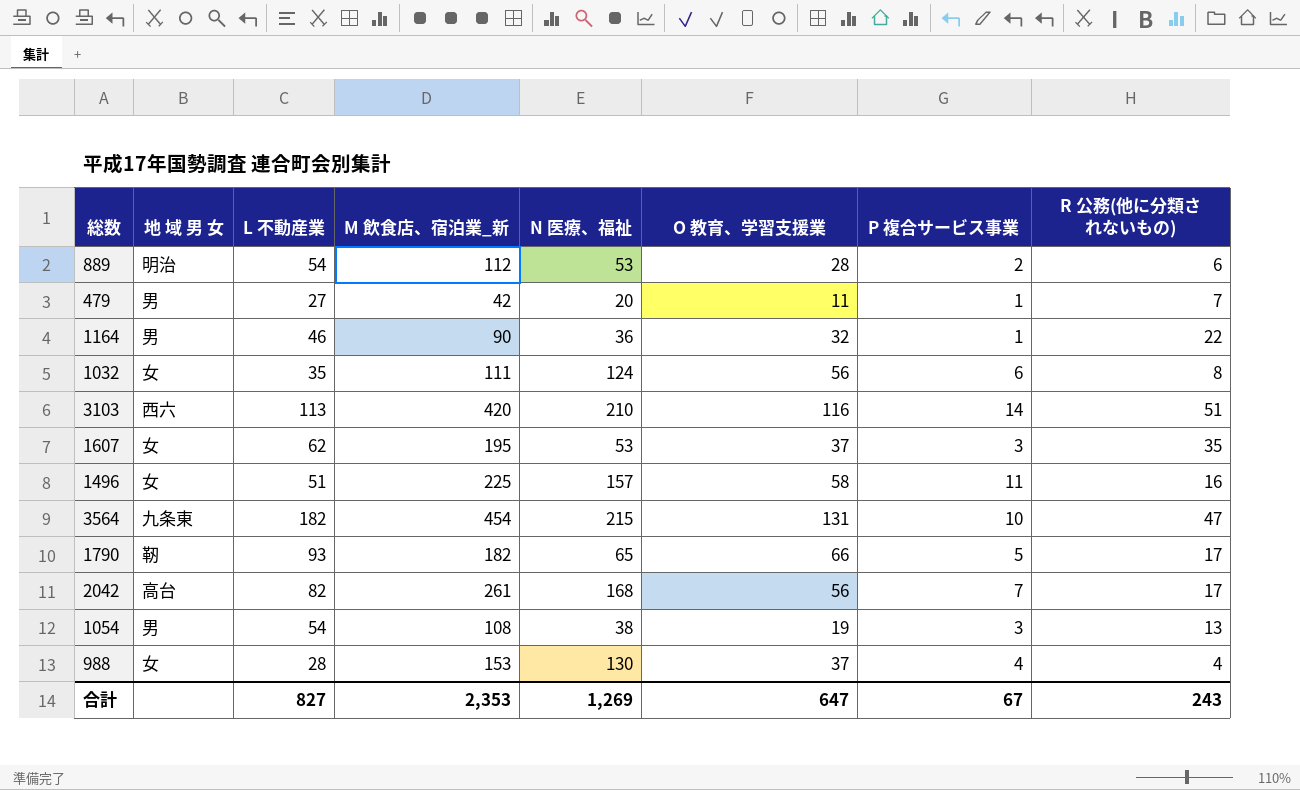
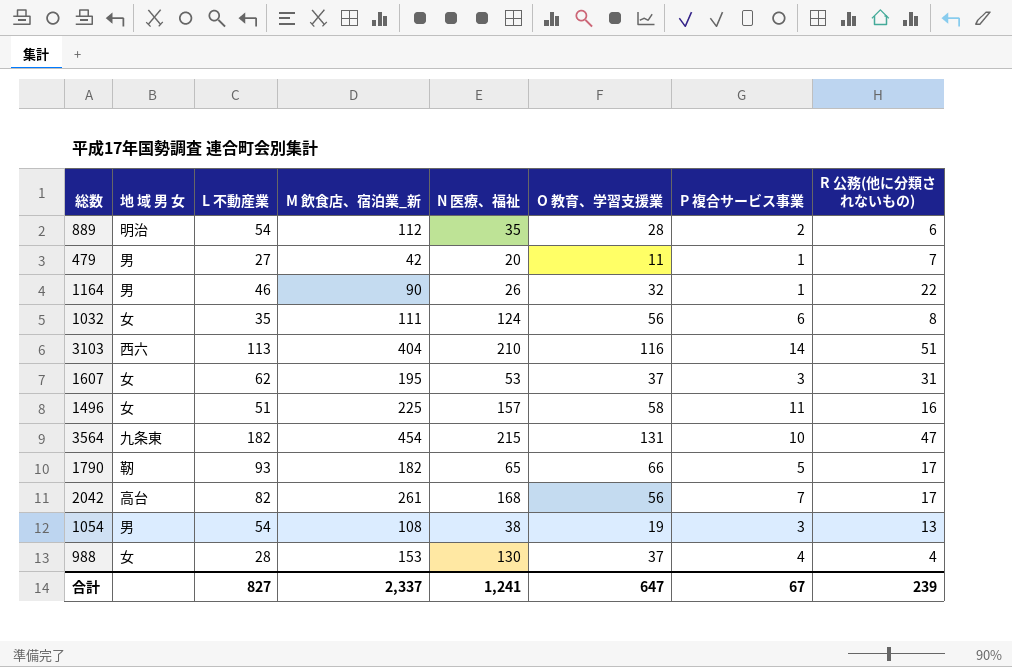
889 | N 医療、福祉: 53 -> 35
1164 | N 医療、福祉: 36 -> 26
3103 | M 飲食店、宿泊業_新: 420 -> 404
1607 | R 公務(他に分類されないもの): 35 -> 31
合計 | M 飲食店、宿泊業_新: 2,353 -> 2,337
合計 | N 医療、福祉: 1,269 -> 1,241
合計 | R 公務(他に分類されないもの): 243 -> 239

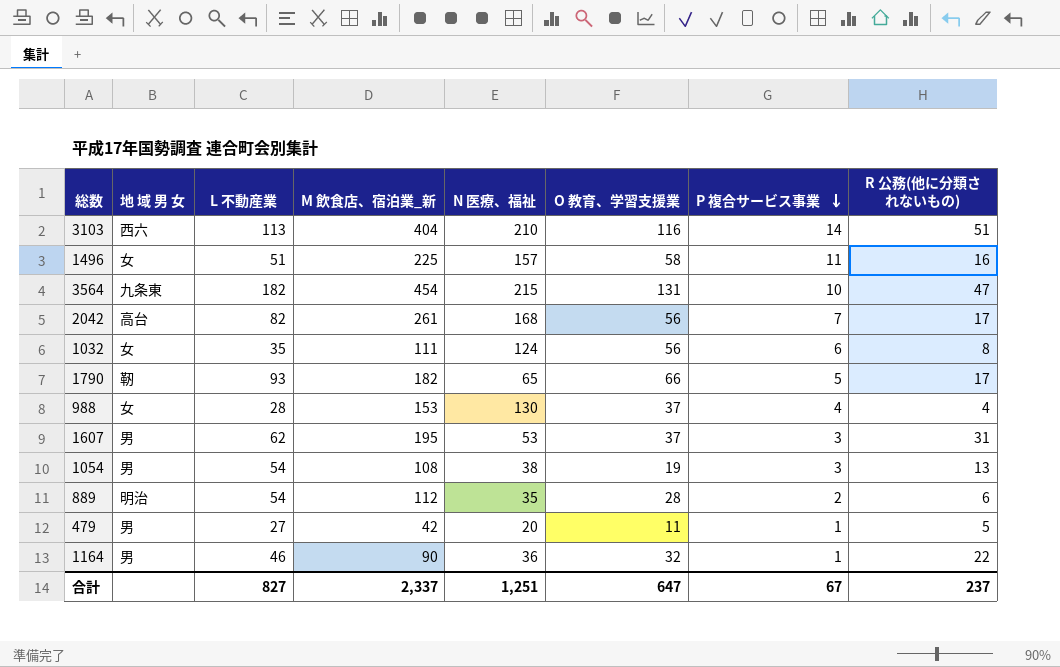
row order: none -> P 複合サービス事業 descending
1607 | 地 域 男 女: 女 -> 男
479 | R 公務(他に分類されないもの): 7 -> 5
1164 | N 医療、福祉: 26 -> 36
合計 | N 医療、福祉: 1,241 -> 1,251
合計 | R 公務(他に分類されないもの): 239 -> 237

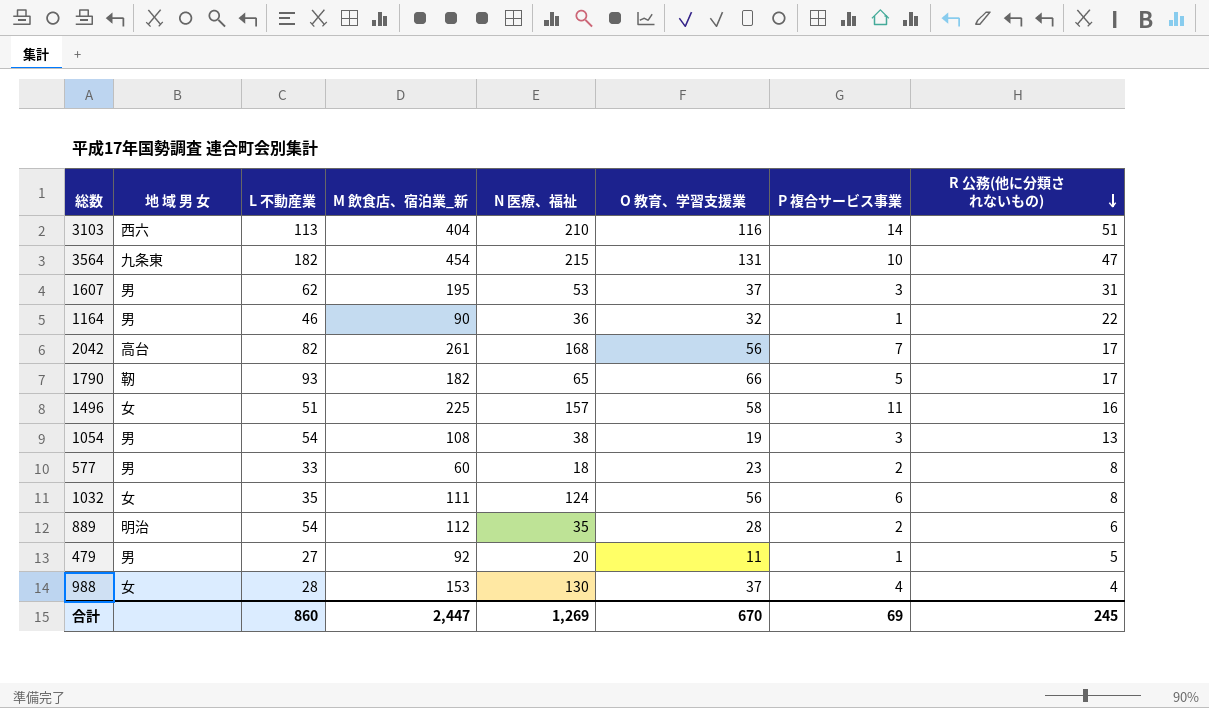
row order: P 複合サービス事業 descending -> R 公務(他に分類されないもの) descending
row 577: none -> 男 | 33 | 60 | 18 | 23 | 2 | 8
479 | M 飲食店、宿泊業_新: 42 -> 92
合計 | L 不動産業: 827 -> 860
合計 | M 飲食店、宿泊業_新: 2,337 -> 2,447
合計 | N 医療、福祉: 1,251 -> 1,269
合計 | O 教育、学習支援業: 647 -> 670
合計 | P 複合サービス事業: 67 -> 69
合計 | R 公務(他に分類されないもの): 237 -> 245

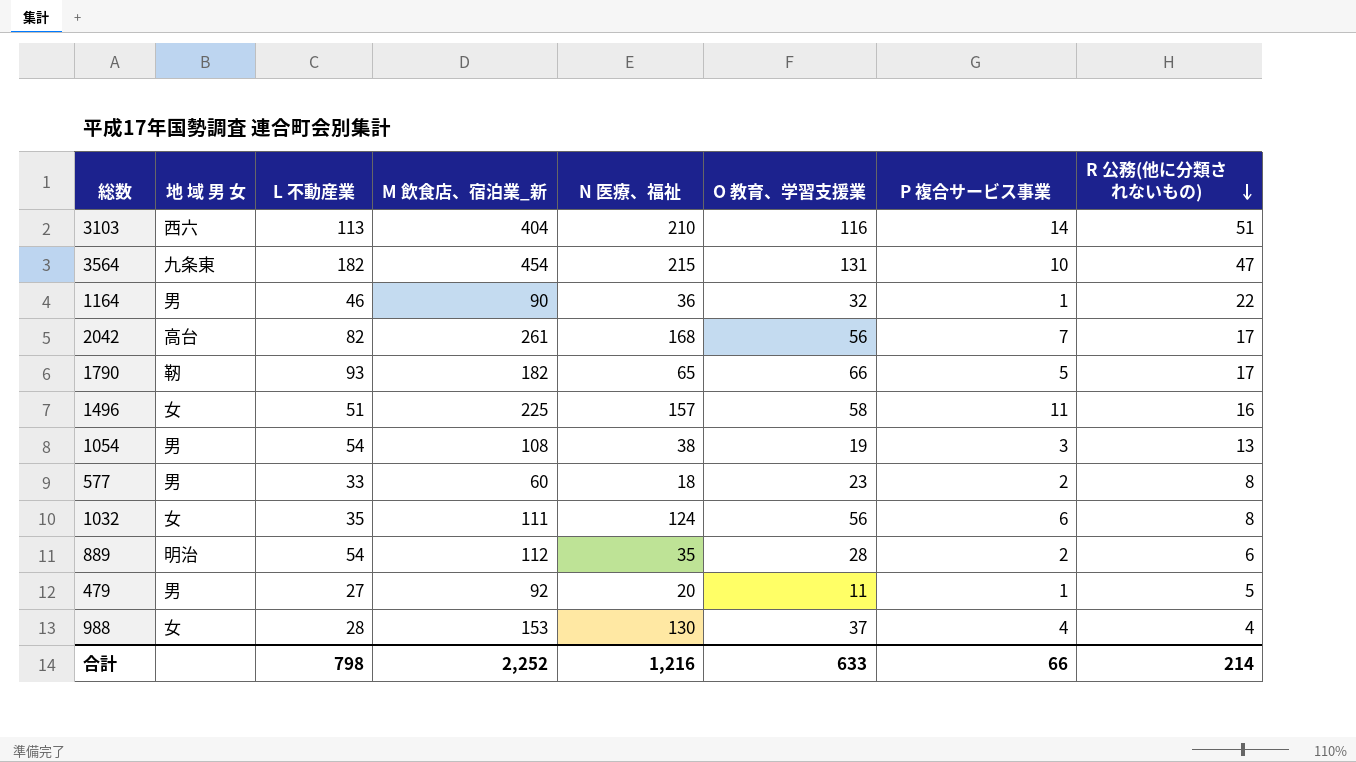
row 1607: 男 | 62 | 195 | 53 | 37 | 3 | 31 -> none
合計 | L 不動産業: 860 -> 798
合計 | M 飲食店、宿泊業_新: 2,447 -> 2,252
合計 | N 医療、福祉: 1,269 -> 1,216
合計 | O 教育、学習支援業: 670 -> 633
合計 | P 複合サービス事業: 69 -> 66
合計 | R 公務(他に分類されないもの): 245 -> 214

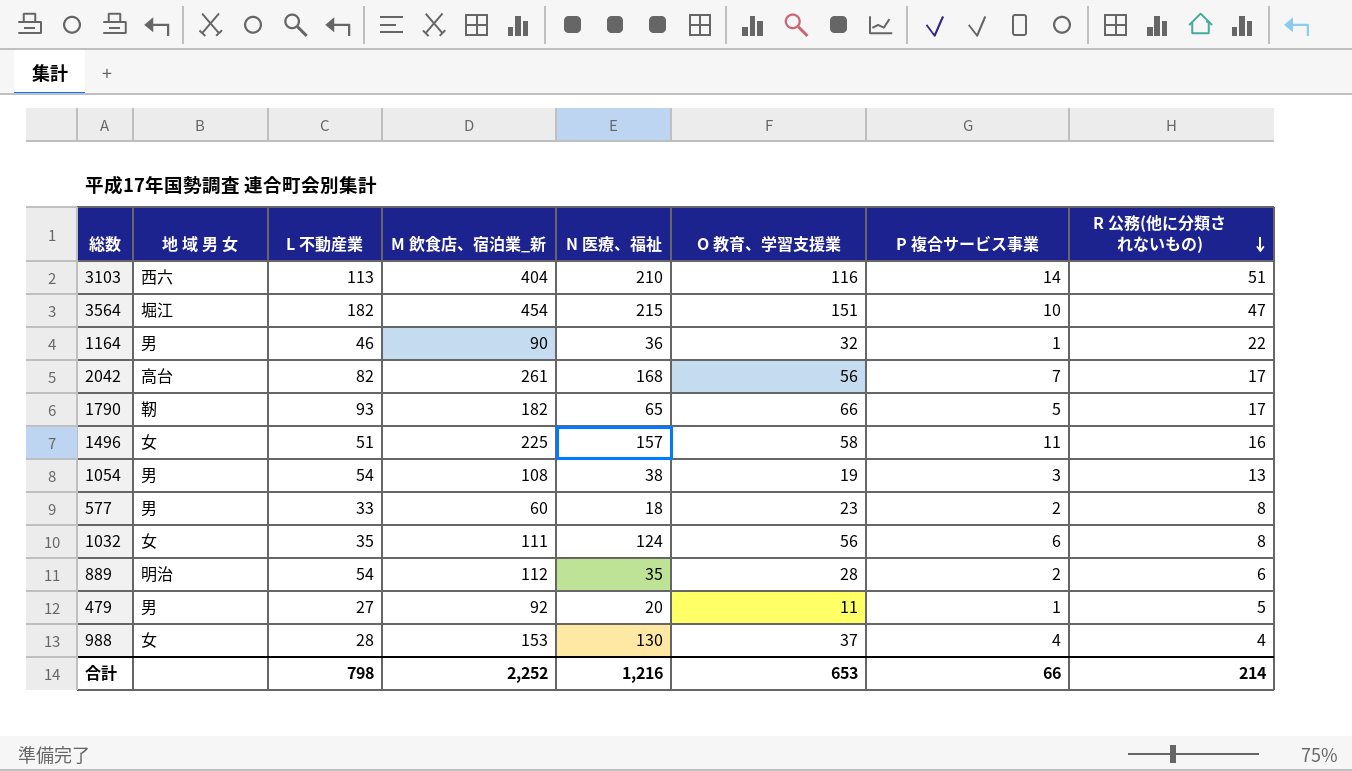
3564 | 地 域 男 女: 九条東 -> 堀江
3564 | O 教育、学習支援業: 131 -> 151
合計 | O 教育、学習支援業: 633 -> 653

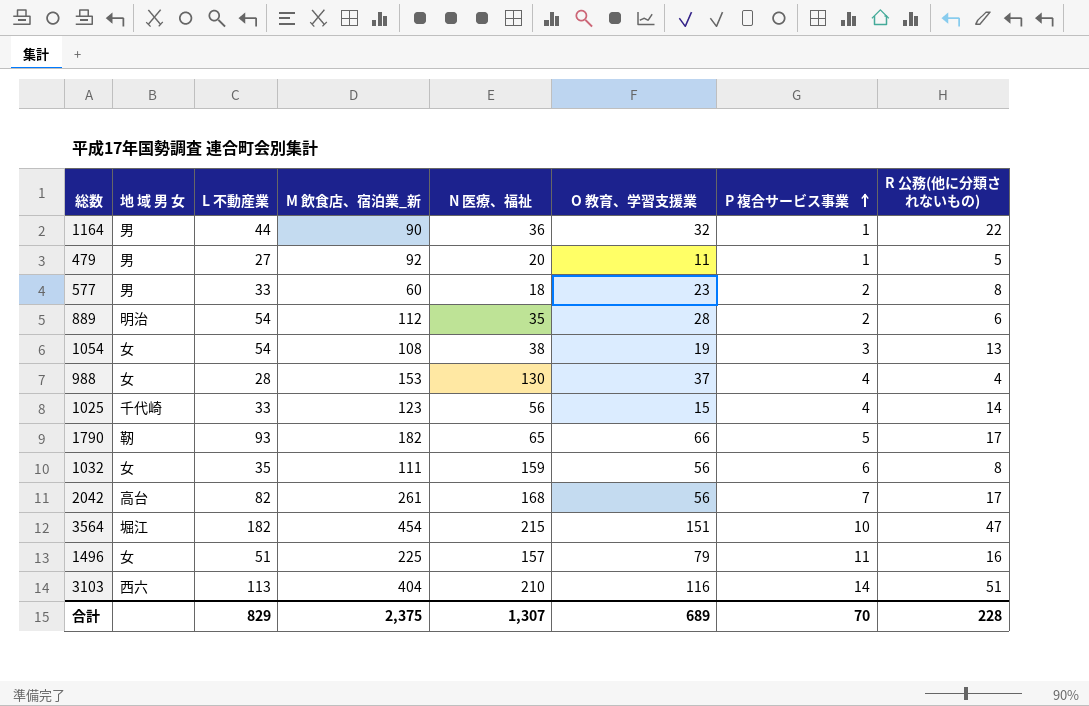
row order: R 公務(他に分類されないもの) descending -> P 複合サービス事業 ascending
1164 | L 不動産業: 46 -> 44
1054 | 地 域 男 女: 男 -> 女
row 1025: none -> 千代崎 | 33 | 123 | 56 | 15 | 4 | 14
1032 | N 医療、福祉: 124 -> 159
1496 | O 教育、学習支援業: 58 -> 79
合計 | L 不動産業: 798 -> 829
合計 | M 飲食店、宿泊業_新: 2,252 -> 2,375
合計 | N 医療、福祉: 1,216 -> 1,307
合計 | O 教育、学習支援業: 653 -> 689
合計 | P 複合サービス事業: 66 -> 70
合計 | R 公務(他に分類されないもの): 214 -> 228

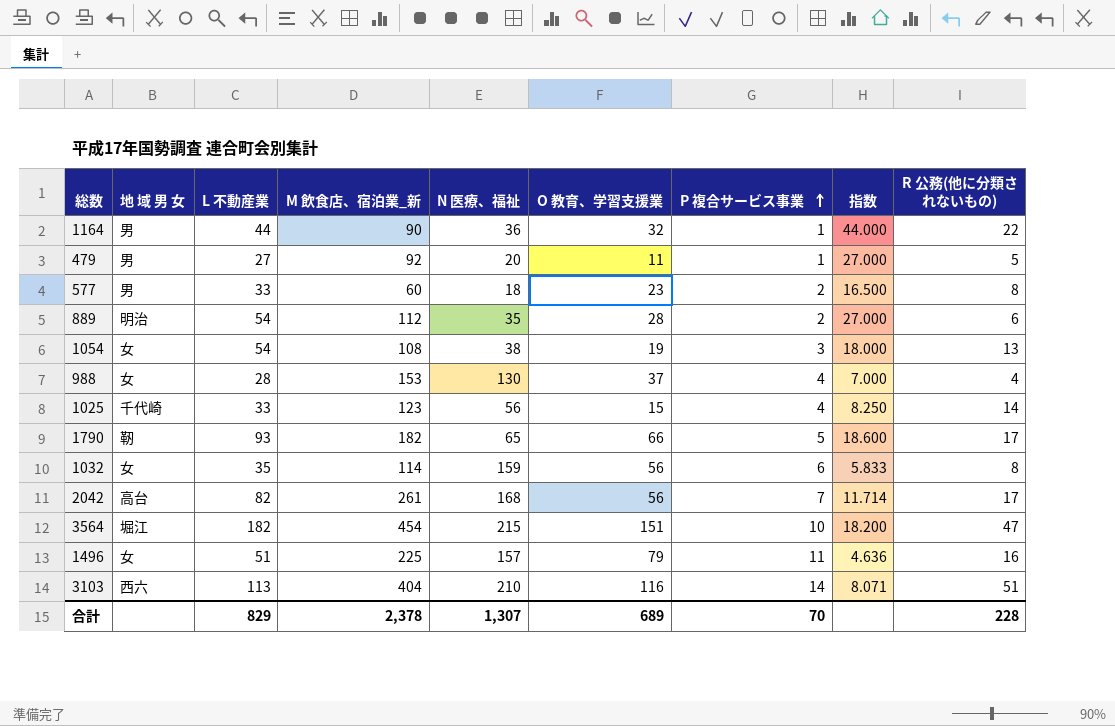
column 指数 | formula: none -> [L 不動産業] / [P 複合サービス事業]
1032 | M 飲食店、宿泊業_新: 111 -> 114
合計 | M 飲食店、宿泊業_新: 2,375 -> 2,378

